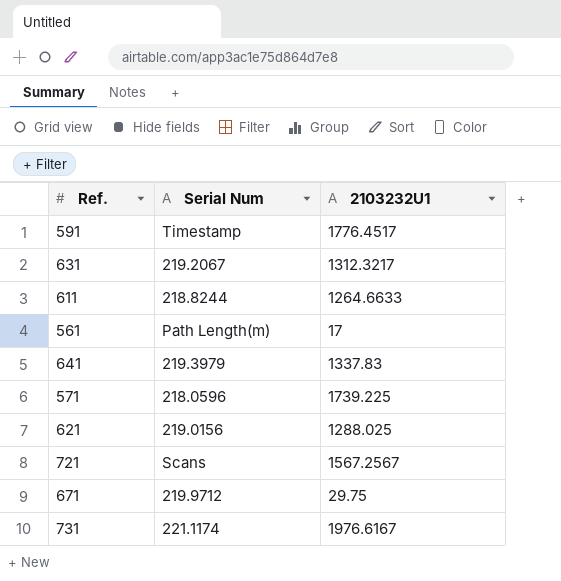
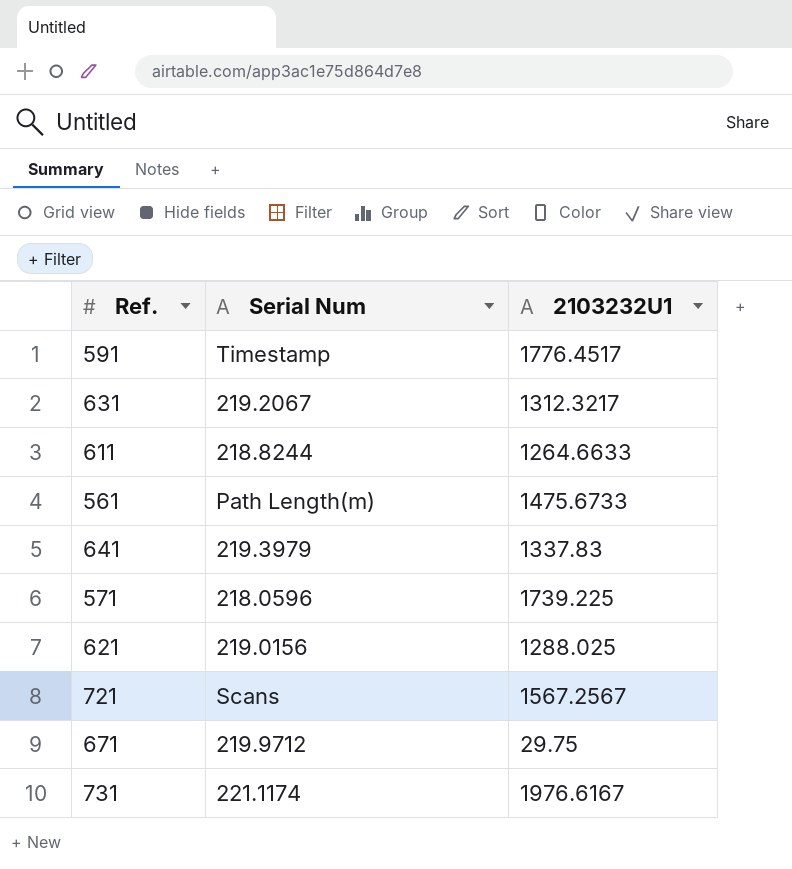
561 | 2103232U1: 17 -> 1475.6733

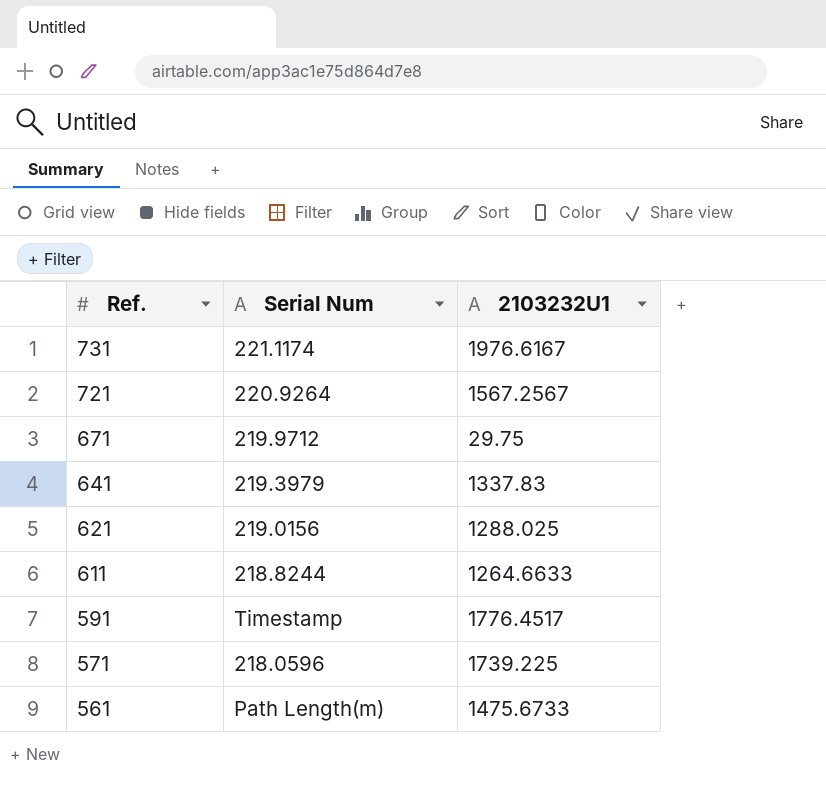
row order: none -> Ref. descending
row 631: 219.2067 | 1312.3217 -> none
721 | Serial Num: Scans -> 220.9264

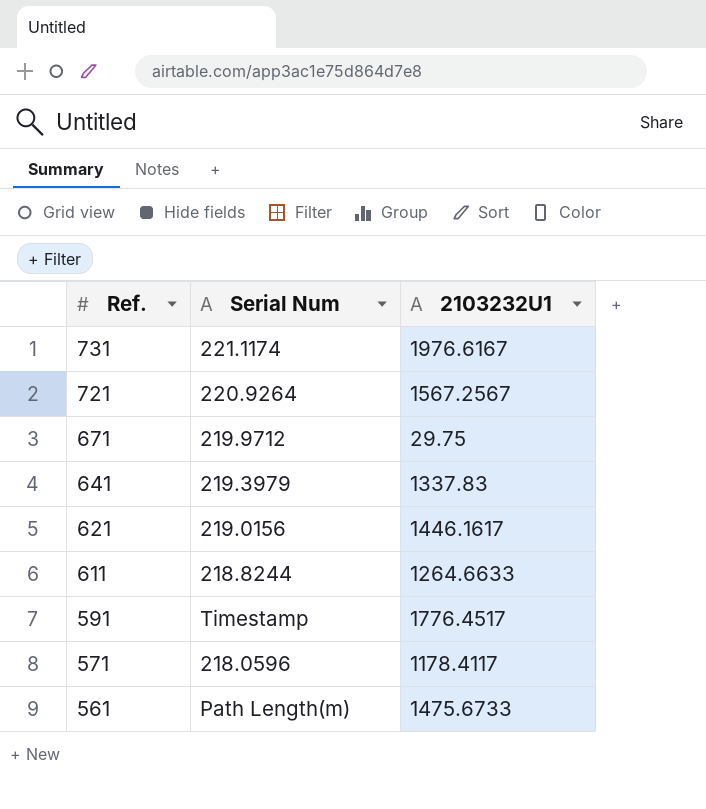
621 | 2103232U1: 1288.025 -> 1446.1617
571 | 2103232U1: 1739.225 -> 1178.4117

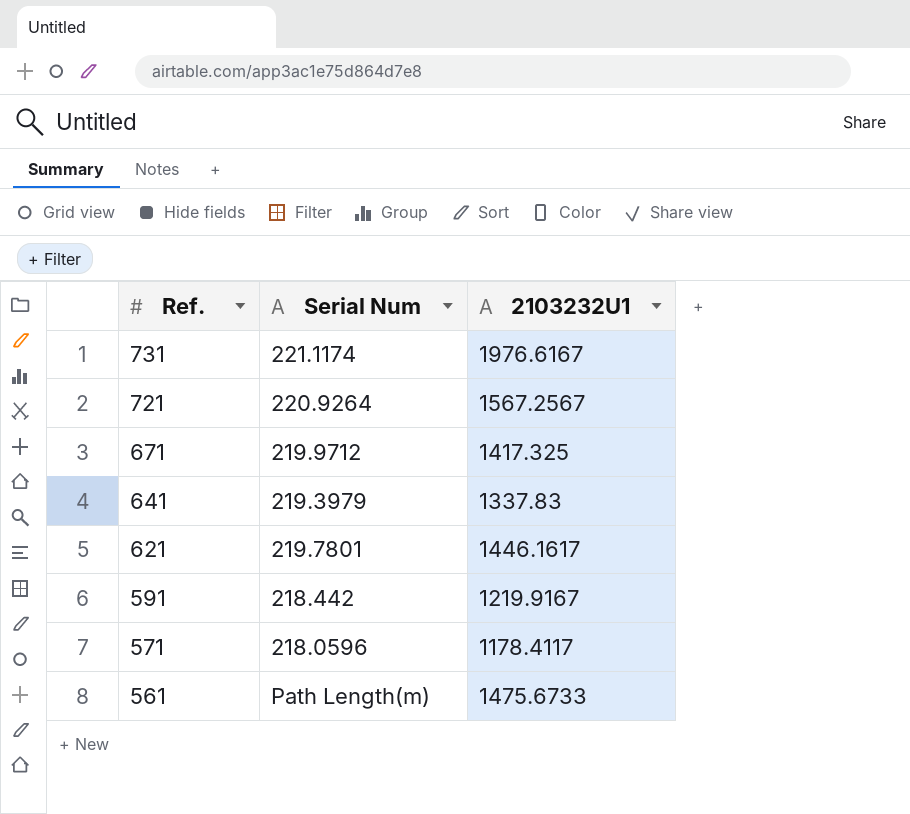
row 611: 218.8244 | 1264.6633 -> none
671 | 2103232U1: 29.75 -> 1417.325
621 | Serial Num: 219.0156 -> 219.7801
591 | Serial Num: Timestamp -> 218.442
591 | 2103232U1: 1776.4517 -> 1219.9167

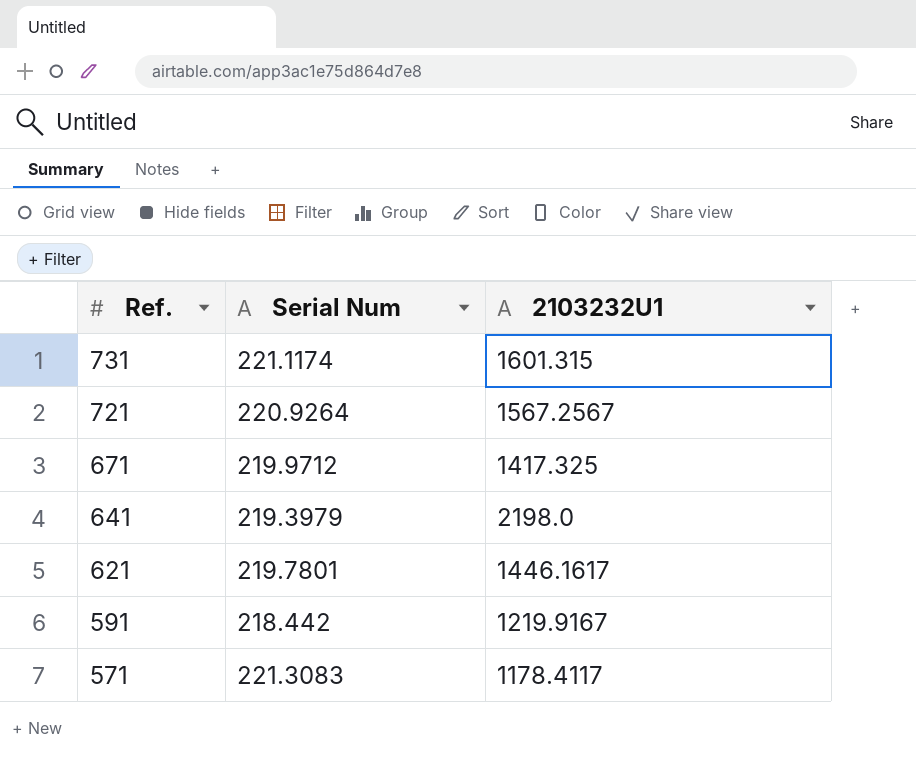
row 561: Path Length(m) | 1475.6733 -> none
731 | 2103232U1: 1976.6167 -> 1601.315
641 | 2103232U1: 1337.83 -> 2198.0
571 | Serial Num: 218.0596 -> 221.3083

